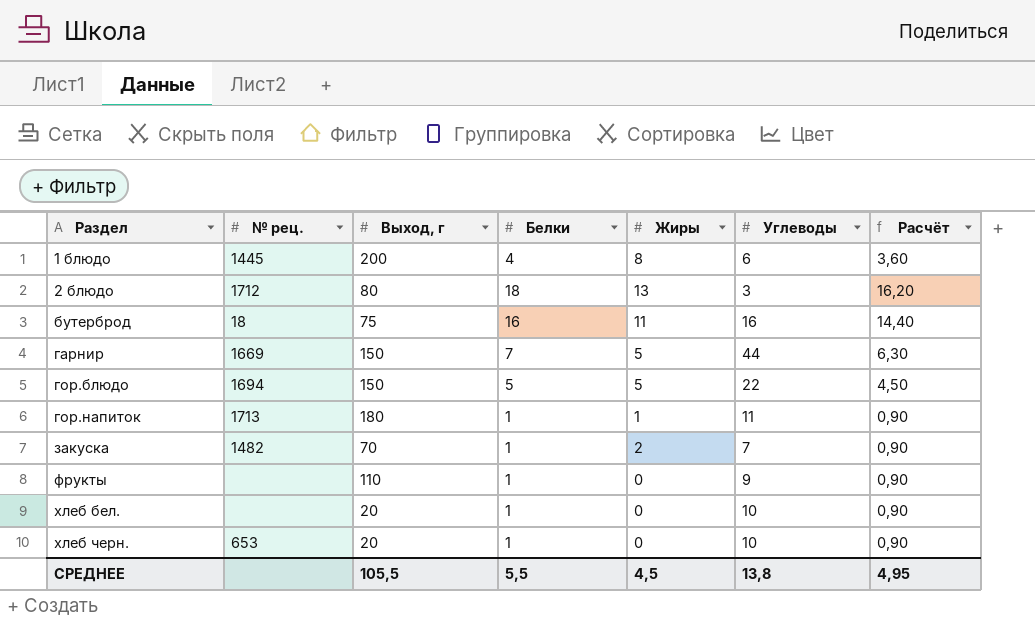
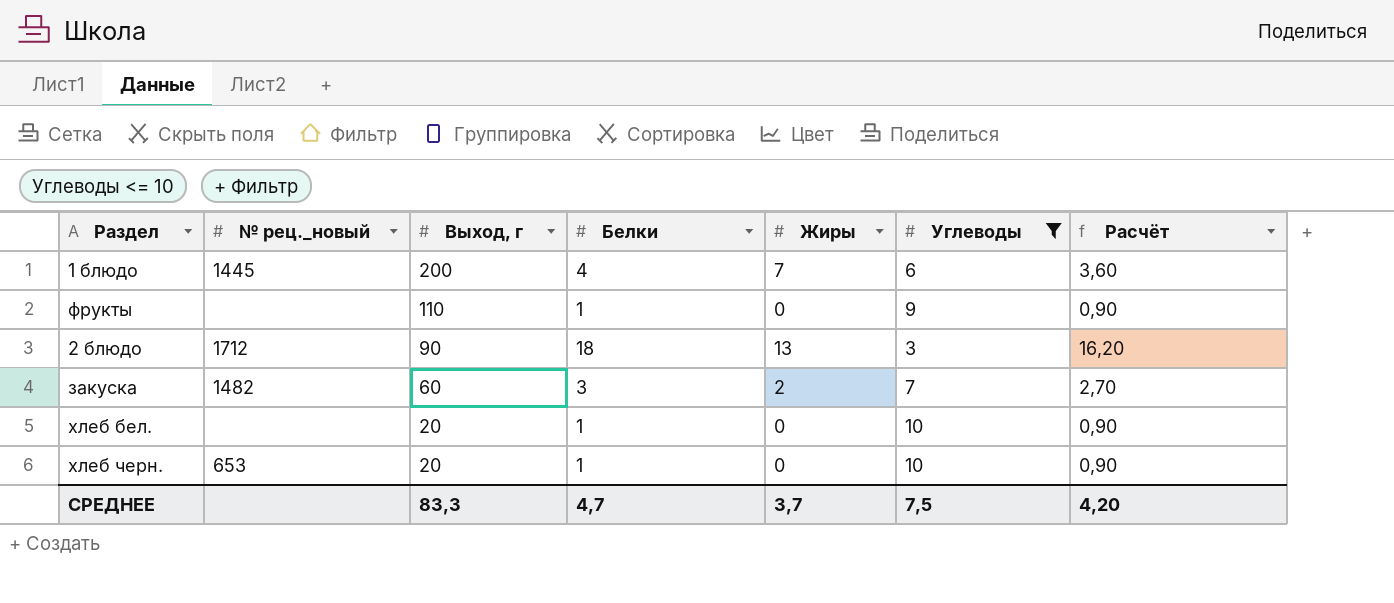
filter: none -> Углеводы <= 10
row order: Раздел ascending -> Выход, г descending
column name: № рец. -> № рец._новый
1 блюдо | Жиры: 8 -> 7
2 блюдо | Выход, г: 80 -> 90
закуска | Выход, г: 70 -> 60
закуска | Белки: 1 -> 3
закуска | Расчёт: 0,90 -> 2,70
СРЕДНЕЕ | Выход, г: 105,5 -> 83,3
СРЕДНЕЕ | Белки: 5,5 -> 4,7
СРЕДНЕЕ | Жиры: 4,5 -> 3,7
СРЕДНЕЕ | Углеводы: 13,8 -> 7,5
СРЕДНЕЕ | Расчёт: 4,95 -> 4,20

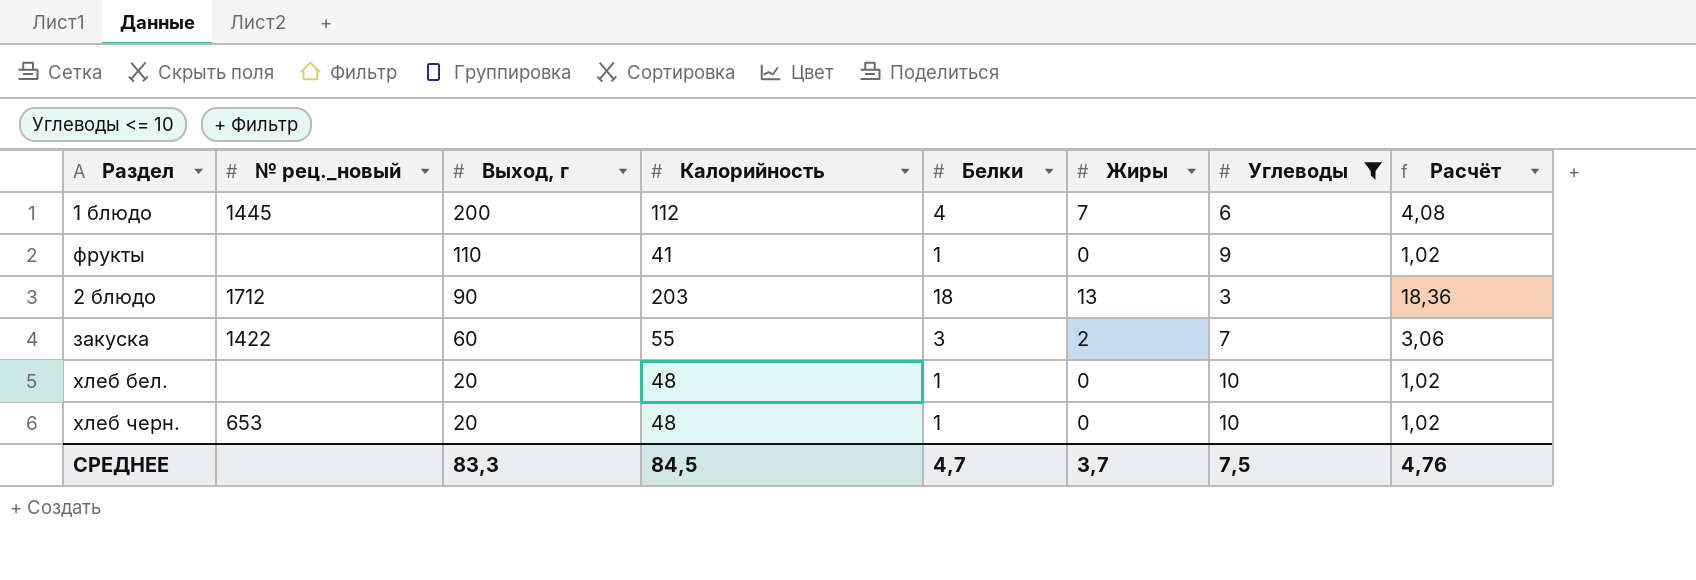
column Калорийность | position: none -> 4
column Расчёт | formula: [Белки] * 0,9 -> [Белки] * 1,02
закуска | № рец._новый: 1482 -> 1422
СРЕДНЕЕ | Расчёт: 4,20 -> 4,76

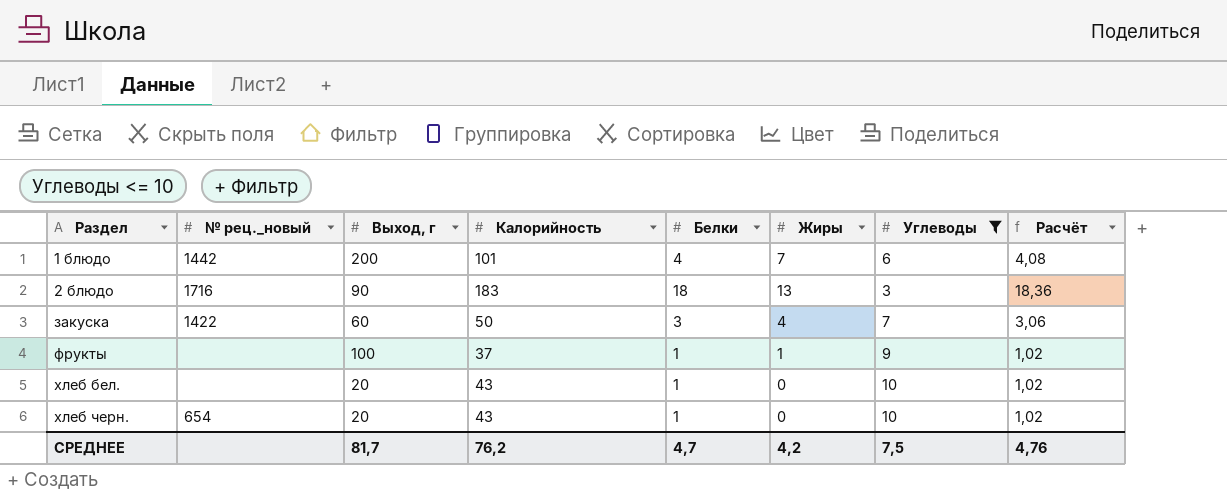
row order: Выход, г descending -> Раздел ascending
1 блюдо | № рец._новый: 1445 -> 1442
1 блюдо | Калорийность: 112 -> 101
2 блюдо | № рец._новый: 1712 -> 1716
2 блюдо | Калорийность: 203 -> 183
закуска | Калорийность: 55 -> 50
закуска | Жиры: 2 -> 4
фрукты | Выход, г: 110 -> 100
фрукты | Калорийность: 41 -> 37
фрукты | Жиры: 0 -> 1
хлеб бел. | Калорийность: 48 -> 43
хлеб черн. | № рец._новый: 653 -> 654
хлеб черн. | Калорийность: 48 -> 43
СРЕДНЕЕ | Выход, г: 83,3 -> 81,7
СРЕДНЕЕ | Калорийность: 84,5 -> 76,2
СРЕДНЕЕ | Жиры: 3,7 -> 4,2

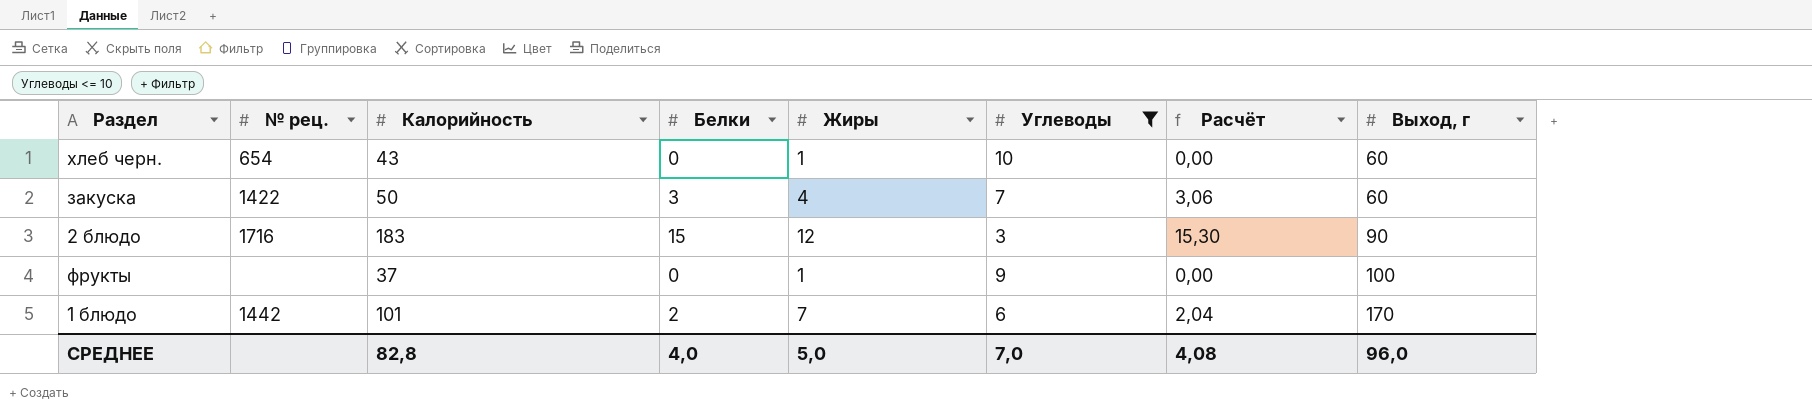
row order: Раздел ascending -> Выход, г ascending
column name: № рец._новый -> № рец.
column Выход, г | position: 3 -> 8
row хлеб бел.: none | 20 | 43 | 1 | 0 | 10 | 1,02 -> none
хлеб черн. | Белки: 1 -> 0
хлеб черн. | Жиры: 0 -> 1
хлеб черн. | Расчёт: 1,02 -> 0,00
хлеб черн. | Выход, г: 20 -> 60
2 блюдо | Белки: 18 -> 15
2 блюдо | Жиры: 13 -> 12
2 блюдо | Расчёт: 18,36 -> 15,30
фрукты | Белки: 1 -> 0
фрукты | Расчёт: 1,02 -> 0,00
1 блюдо | Белки: 4 -> 2
1 блюдо | Расчёт: 4,08 -> 2,04
1 блюдо | Выход, г: 200 -> 170
СРЕДНЕЕ | Калорийность: 76,2 -> 82,8
СРЕДНЕЕ | Белки: 4,7 -> 4,0
СРЕДНЕЕ | Жиры: 4,2 -> 5,0
СРЕДНЕЕ | Углеводы: 7,5 -> 7,0
СРЕДНЕЕ | Расчёт: 4,76 -> 4,08
СРЕДНЕЕ | Выход, г: 81,7 -> 96,0

